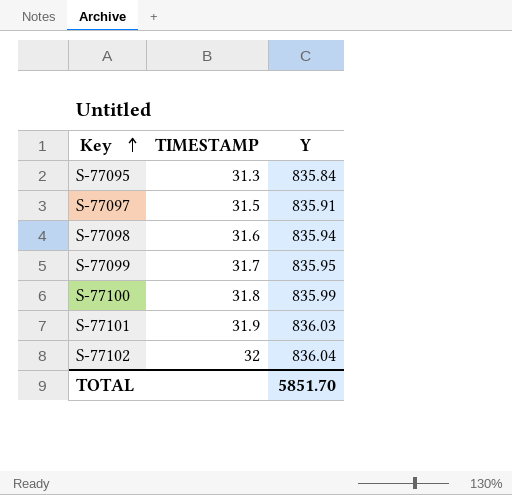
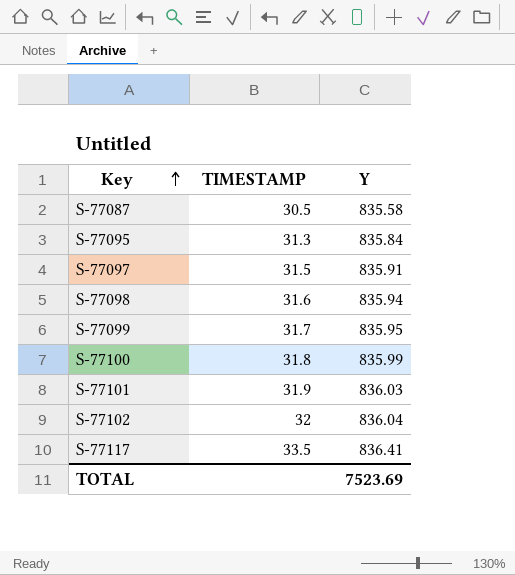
row S-77087: none -> 30.5 | 835.58
row S-77117: none -> 33.5 | 836.41
TOTAL | Y: 5851.70 -> 7523.69

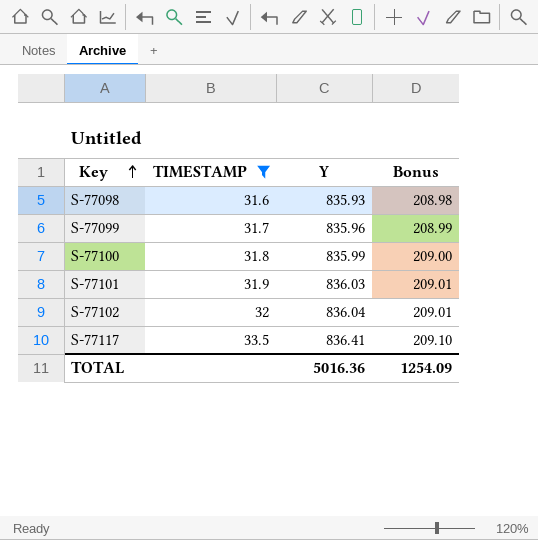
filter: none -> TIMESTAMP >= 31.6
column Bonus | formula: none -> [Y] * 0.25
S-77098 | Y: 835.94 -> 835.93
S-77099 | Y: 835.95 -> 835.96
TOTAL | Y: 7523.69 -> 5016.36

